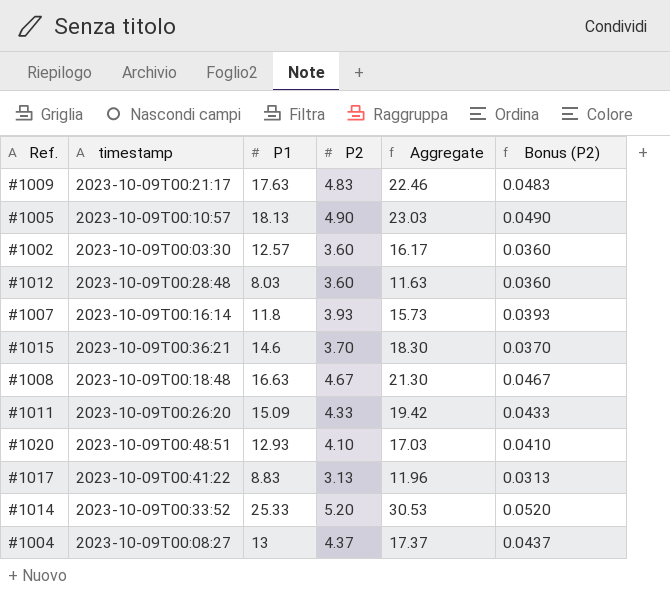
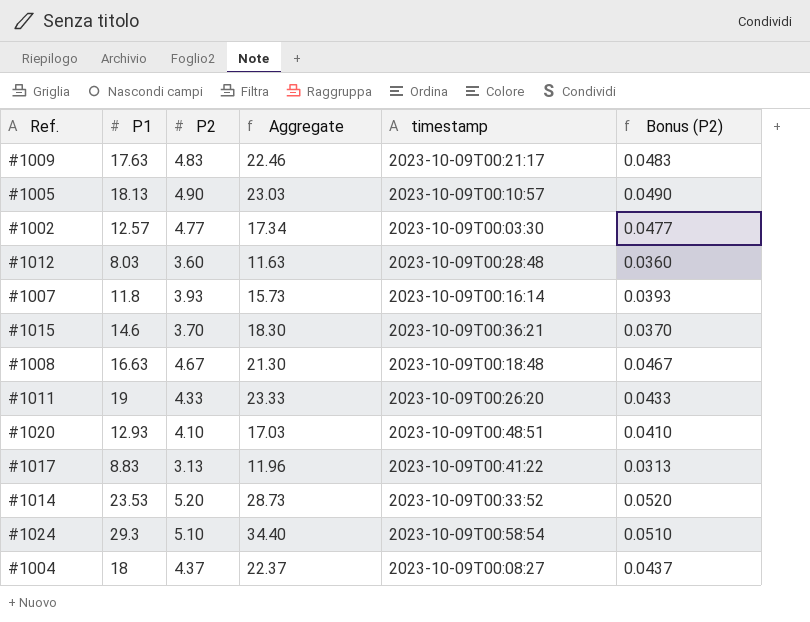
column timestamp | position: 2 -> 5
#1002 | P2: 3.60 -> 4.77
#1002 | Aggregate: 16.17 -> 17.34
#1002 | Bonus (P2): 0.0360 -> 0.0477
#1011 | P1: 15.09 -> 19
#1011 | Aggregate: 19.42 -> 23.33
#1014 | P1: 25.33 -> 23.53
#1014 | Aggregate: 30.53 -> 28.73
row #1024: none -> 29.3 | 5.10 | 34.40 | 2023-10-09T00:58:54 | 0.0510
#1004 | P1: 13 -> 18
#1004 | Aggregate: 17.37 -> 22.37

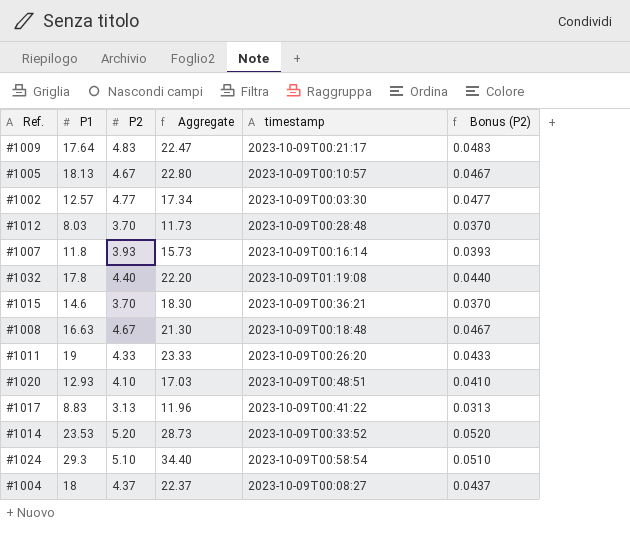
#1009 | P1: 17.63 -> 17.64
#1009 | Aggregate: 22.46 -> 22.47
#1005 | P2: 4.90 -> 4.67
#1005 | Aggregate: 23.03 -> 22.80
#1005 | Bonus (P2): 0.0490 -> 0.0467
#1012 | P2: 3.60 -> 3.70
#1012 | Aggregate: 11.63 -> 11.73
#1012 | Bonus (P2): 0.0360 -> 0.0370
row #1032: none -> 17.8 | 4.40 | 22.20 | 2023-10-09T01:19:08 | 0.0440

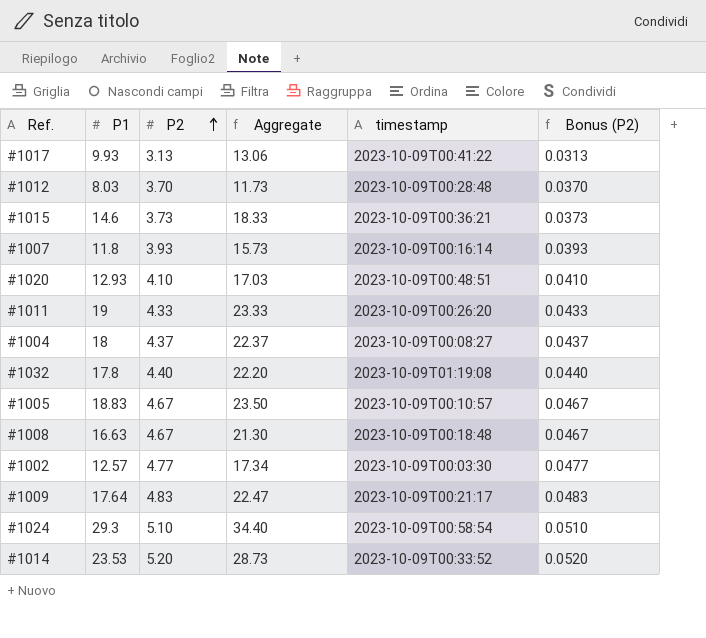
row order: none -> P2 ascending
#1017 | P1: 8.83 -> 9.93
#1017 | Aggregate: 11.96 -> 13.06
#1015 | P2: 3.70 -> 3.73
#1015 | Aggregate: 18.30 -> 18.33
#1015 | Bonus (P2): 0.0370 -> 0.0373
#1005 | P1: 18.13 -> 18.83
#1005 | Aggregate: 22.80 -> 23.50

